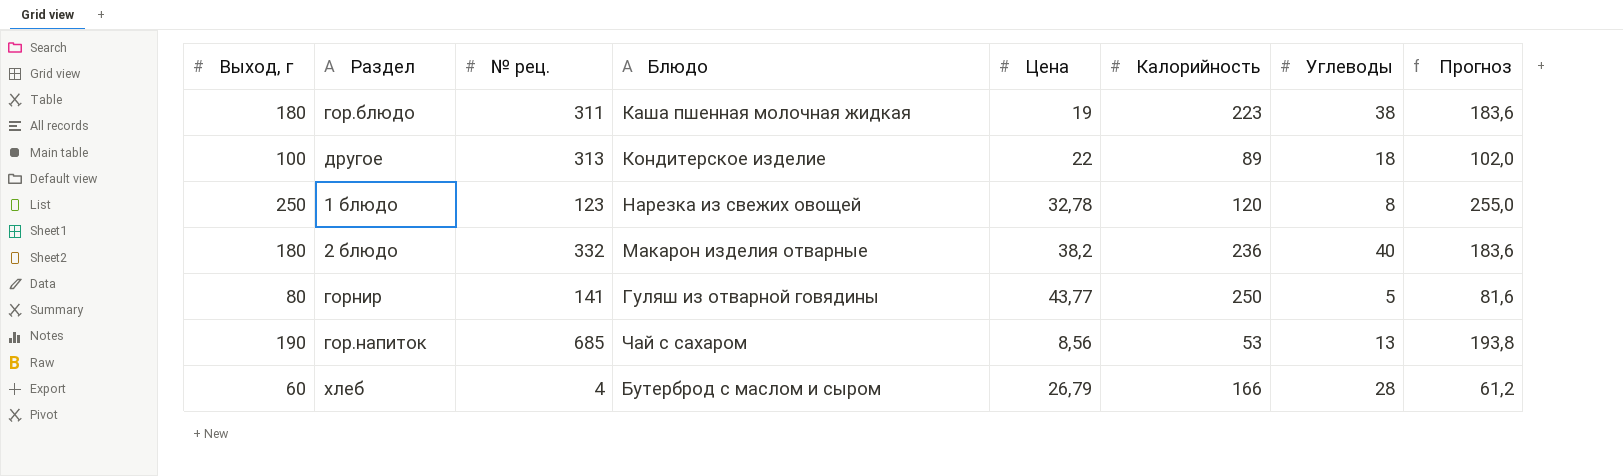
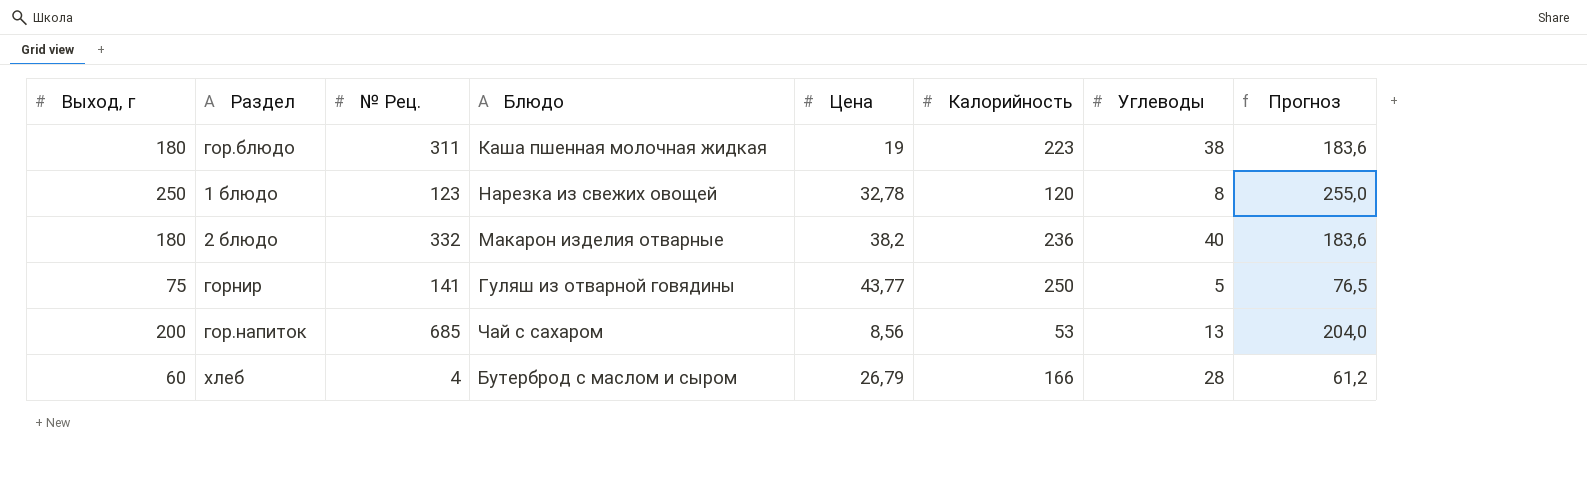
column name: № рец. -> № Рец.
row другое: 100 | 313 | Кондитерское изделие | 22 | 89 | 18 | 102,0 -> none
горнир | Выход, г: 80 -> 75
горнир | Прогноз: 81,6 -> 76,5
гор.напиток | Выход, г: 190 -> 200
гор.напиток | Прогноз: 193,8 -> 204,0

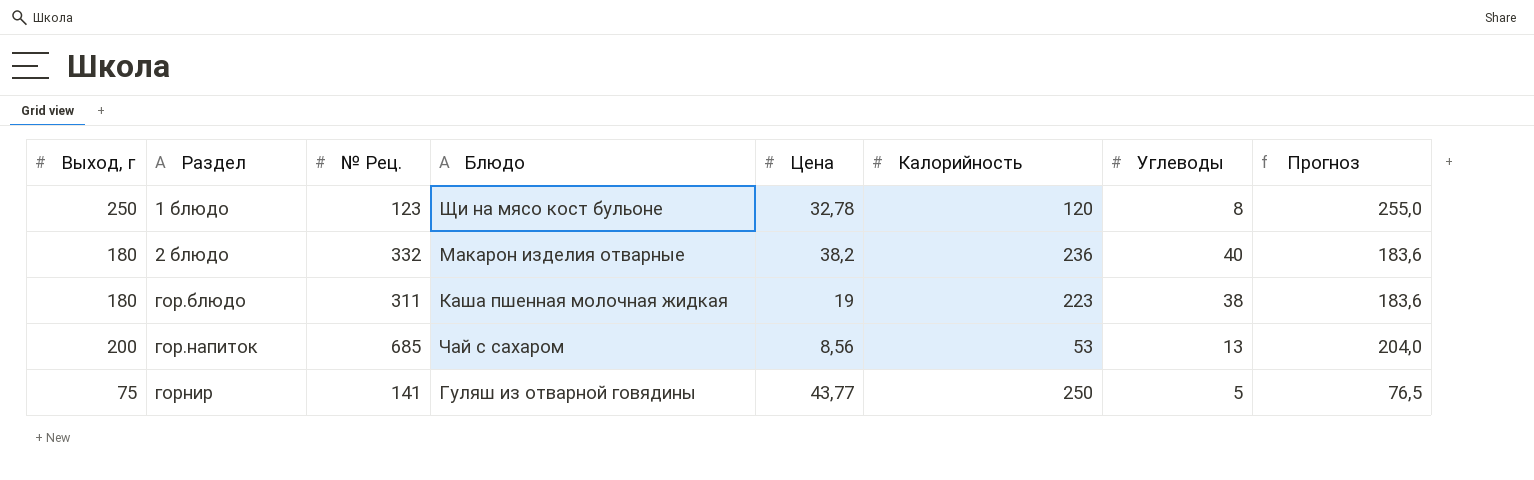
row order: none -> Раздел ascending
row хлеб: 60 | 4 | Бутерброд с маслом и сыром | 26,79 | 166 | 28 | 61,2 -> none
1 блюдо | Блюдо: Нарезка из свежих овощей -> Щи на мясо кост бульоне

